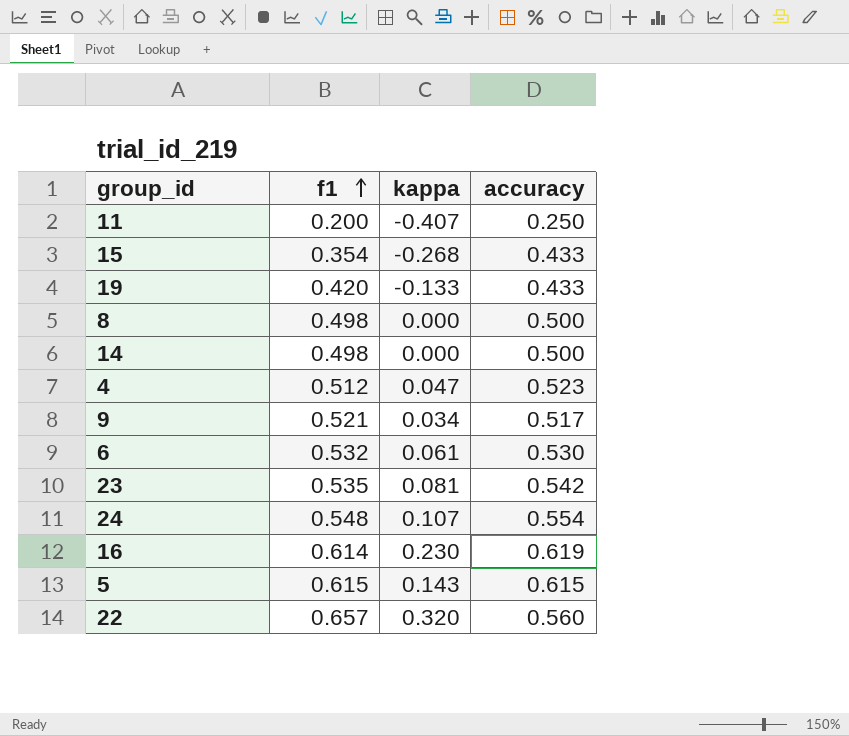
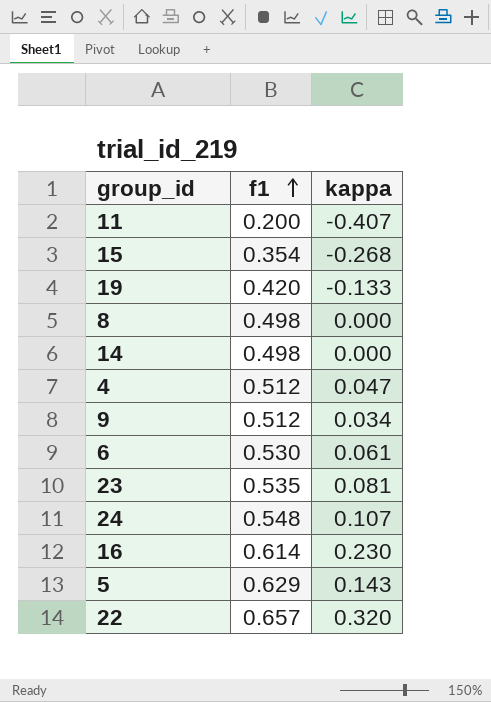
column accuracy | position: 4 -> none
9 | f1: 0.521 -> 0.512
6 | f1: 0.532 -> 0.530
5 | f1: 0.615 -> 0.629

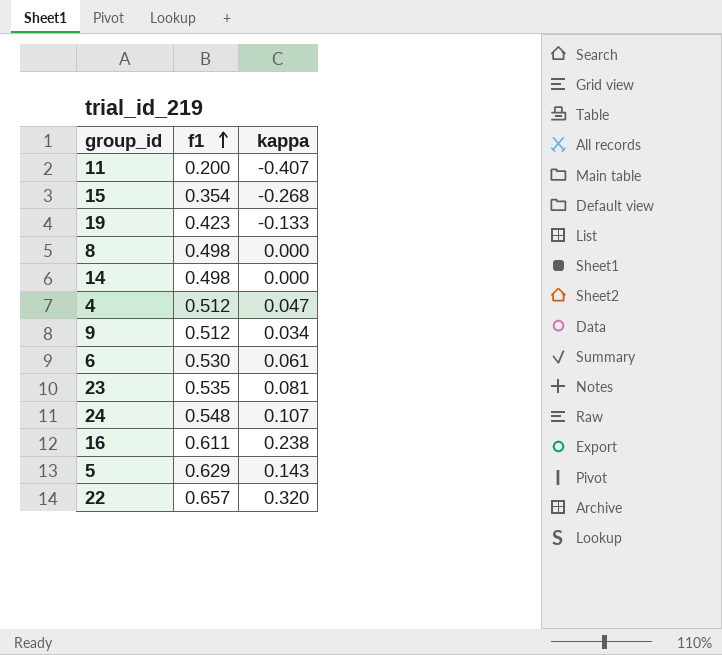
19 | f1: 0.420 -> 0.423
16 | f1: 0.614 -> 0.611
16 | kappa: 0.230 -> 0.238

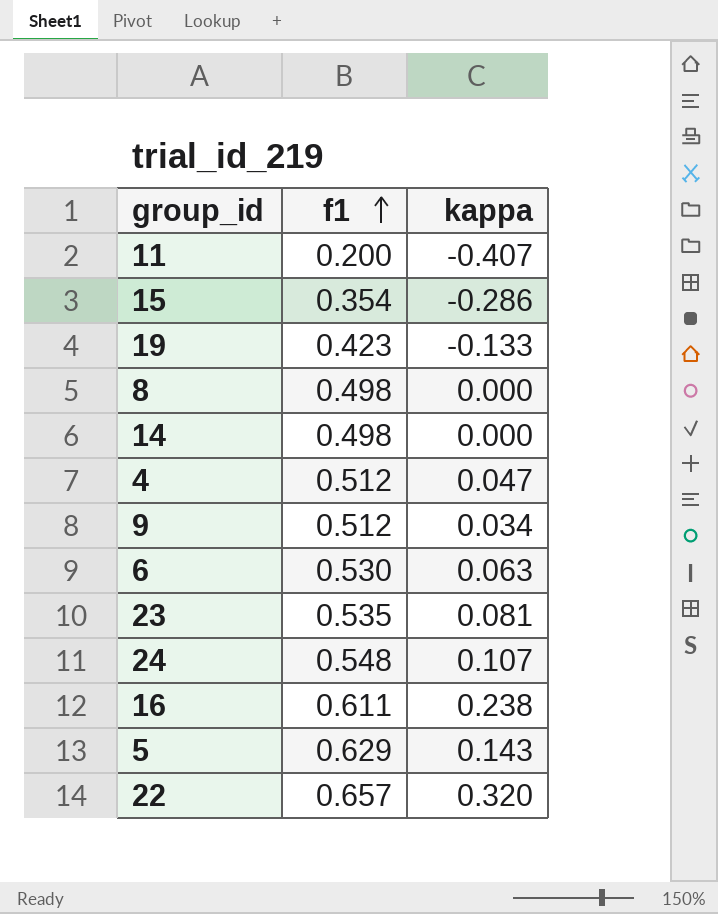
15 | kappa: -0.268 -> -0.286
6 | kappa: 0.061 -> 0.063

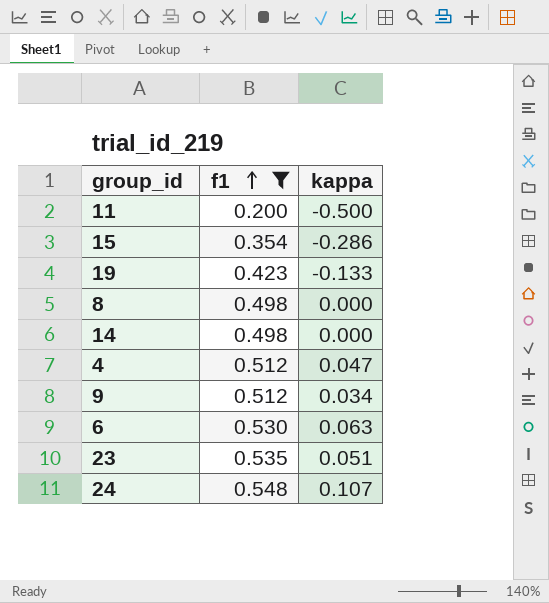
filter: none -> f1 <= 0.548
11 | kappa: -0.407 -> -0.500
23 | kappa: 0.081 -> 0.051

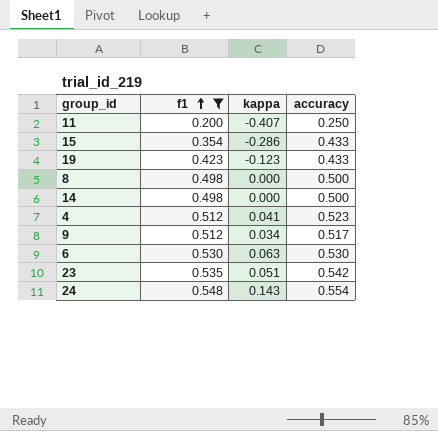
column accuracy | position: none -> 4
11 | kappa: -0.500 -> -0.407
19 | kappa: -0.133 -> -0.123
4 | kappa: 0.047 -> 0.041
24 | kappa: 0.107 -> 0.143

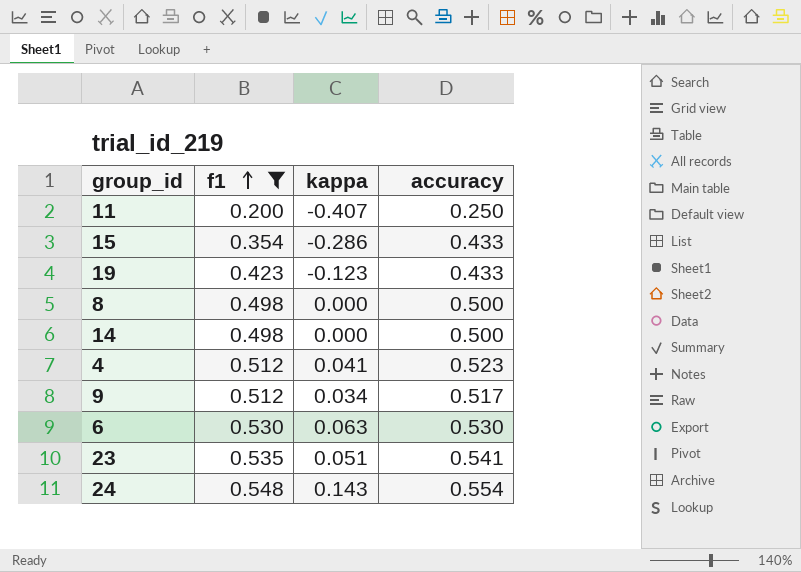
23 | accuracy: 0.542 -> 0.541

